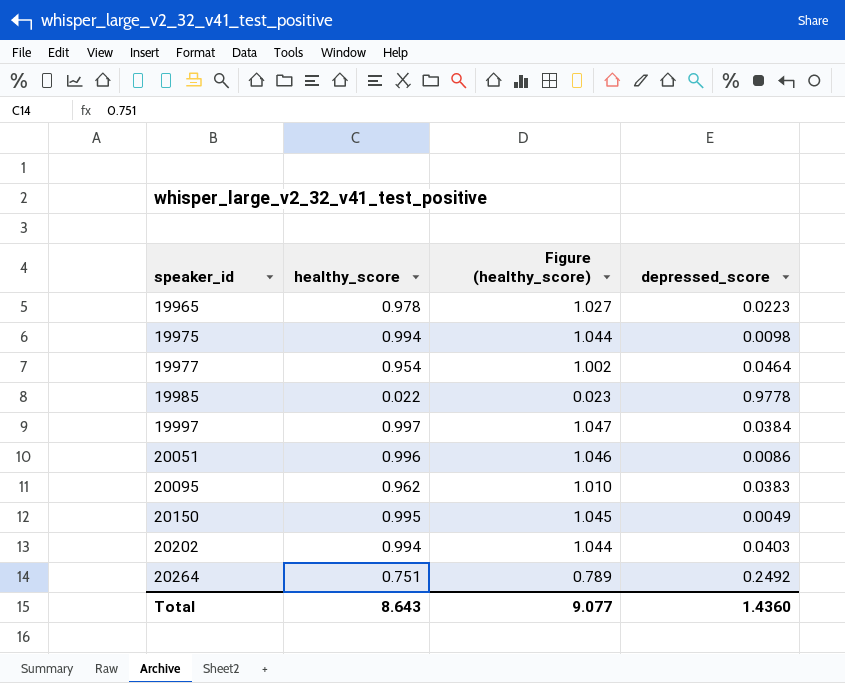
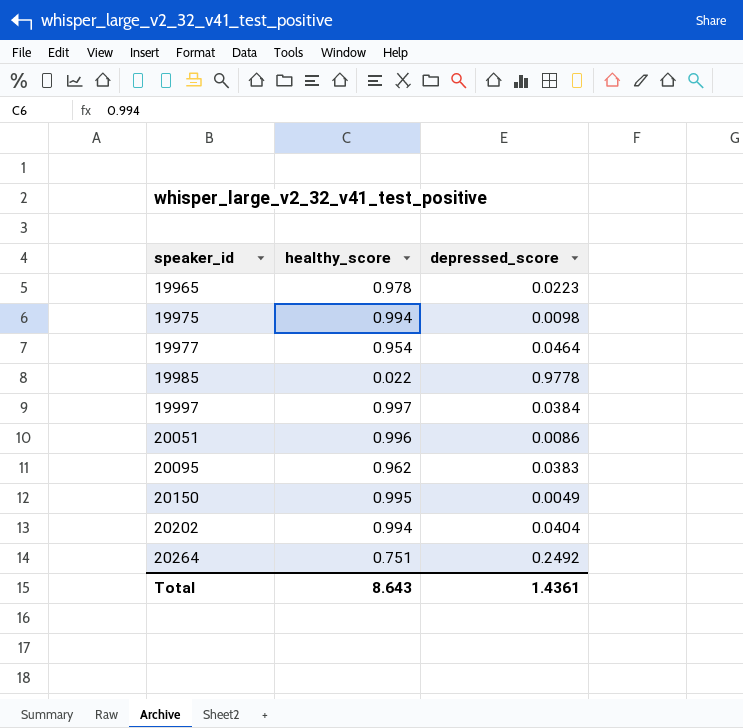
column Figure (healthy_score) | formula: [healthy_score] * 1.05 -> none
20202 | depressed_score: 0.0403 -> 0.0404
Total | depressed_score: 1.4360 -> 1.4361

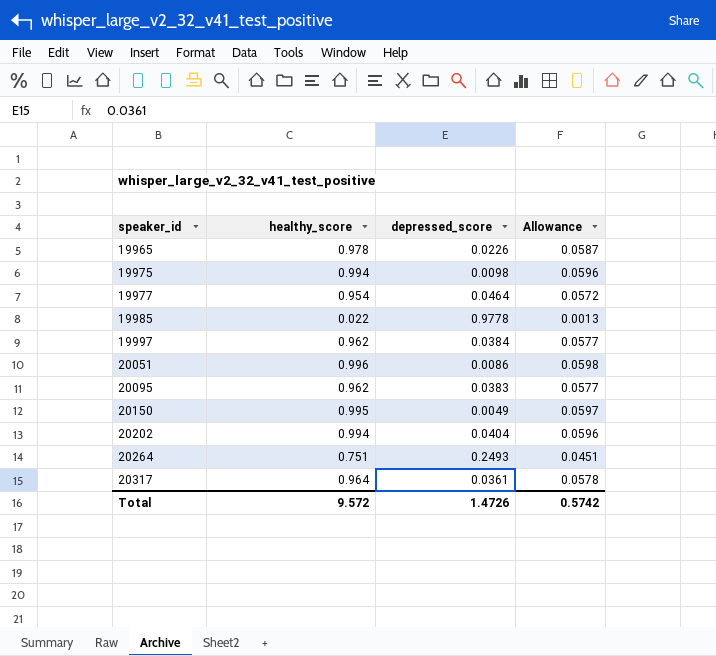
column Allowance | formula: none -> [healthy_score] * 0.06
19965 | depressed_score: 0.0223 -> 0.0226
19997 | healthy_score: 0.997 -> 0.962
20264 | depressed_score: 0.2492 -> 0.2493
row 20317: none -> 0.964 | 0.0361 | 0.0578
Total | healthy_score: 8.643 -> 9.572
Total | depressed_score: 1.4361 -> 1.4726

